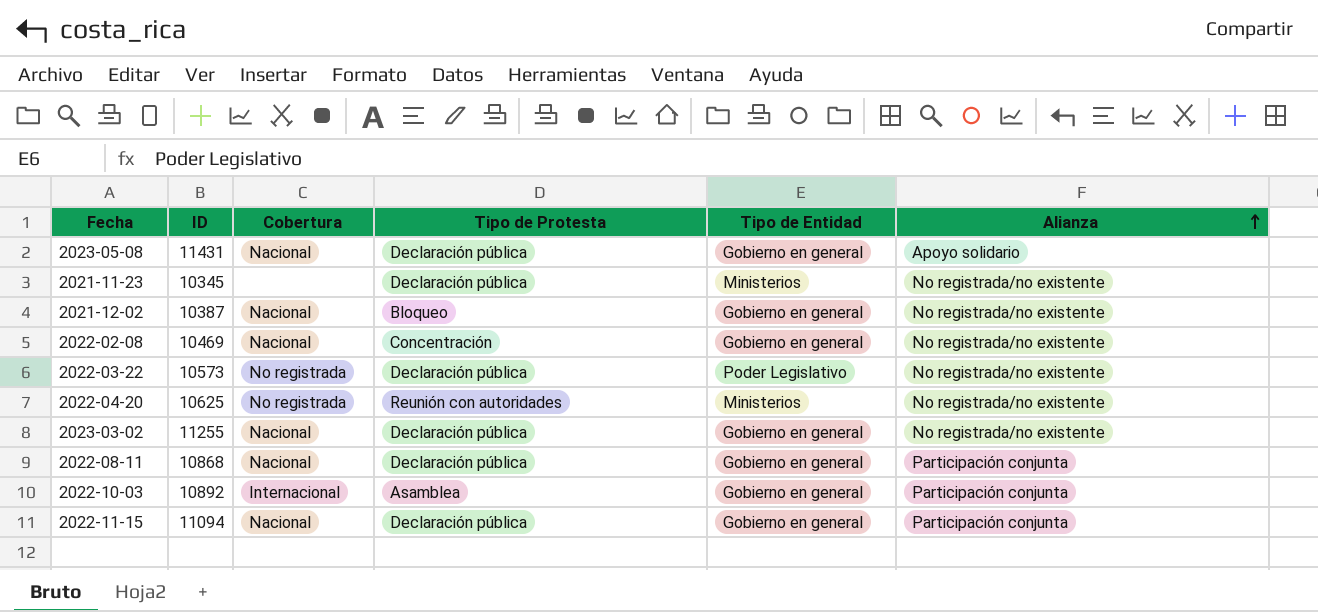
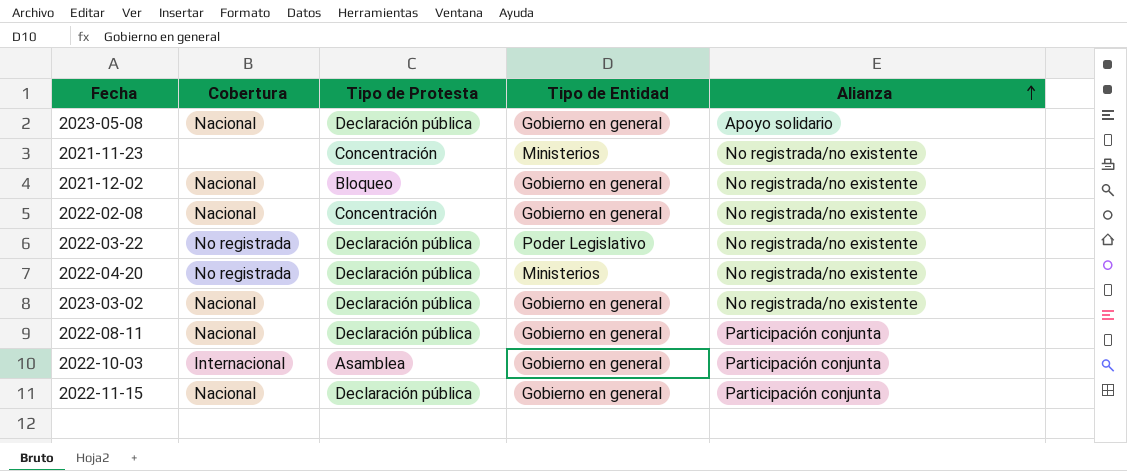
column ID | position: 2 -> none
2021-11-23 | Tipo de Protesta: Declaración pública -> Concentración
2022-04-20 | Tipo de Protesta: Reunión con autoridades -> Declaración pública

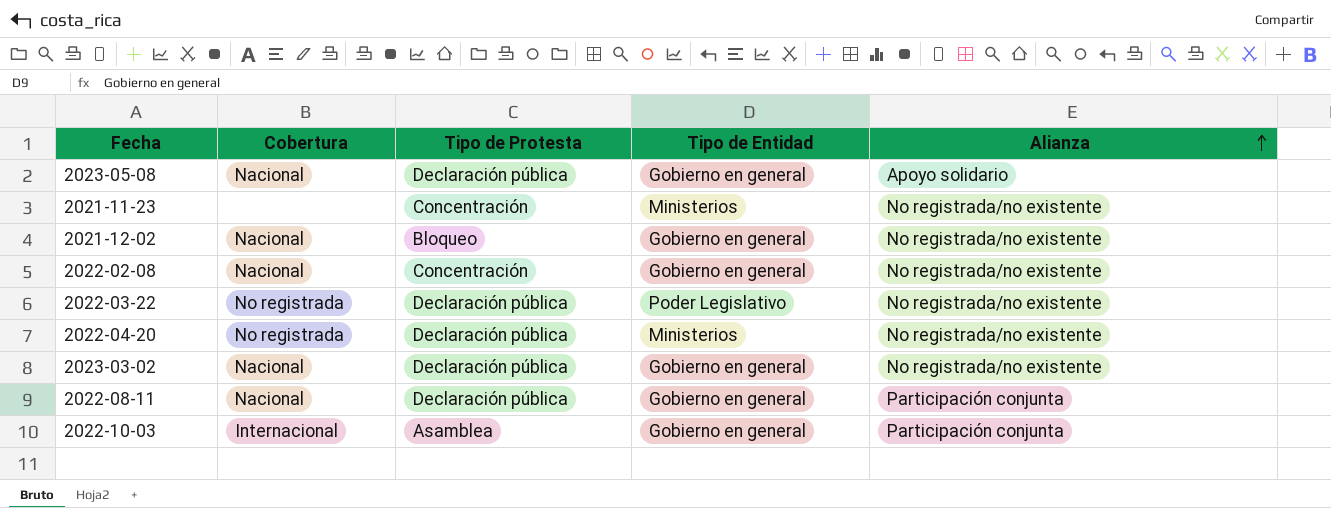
row 2022-11-15: Nacional | Declaración pública | Gobierno en general | Participación conjunta -> none

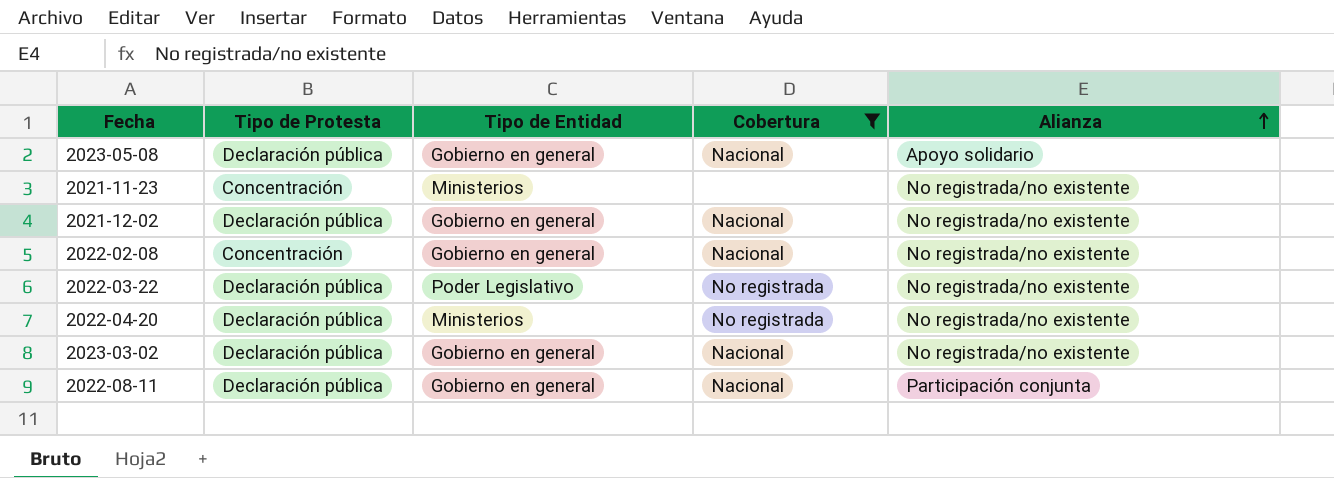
filter: none -> Cobertura != Internacional
column Cobertura | position: 2 -> 4
2021-12-02 | Tipo de Protesta: Bloqueo -> Declaración pública

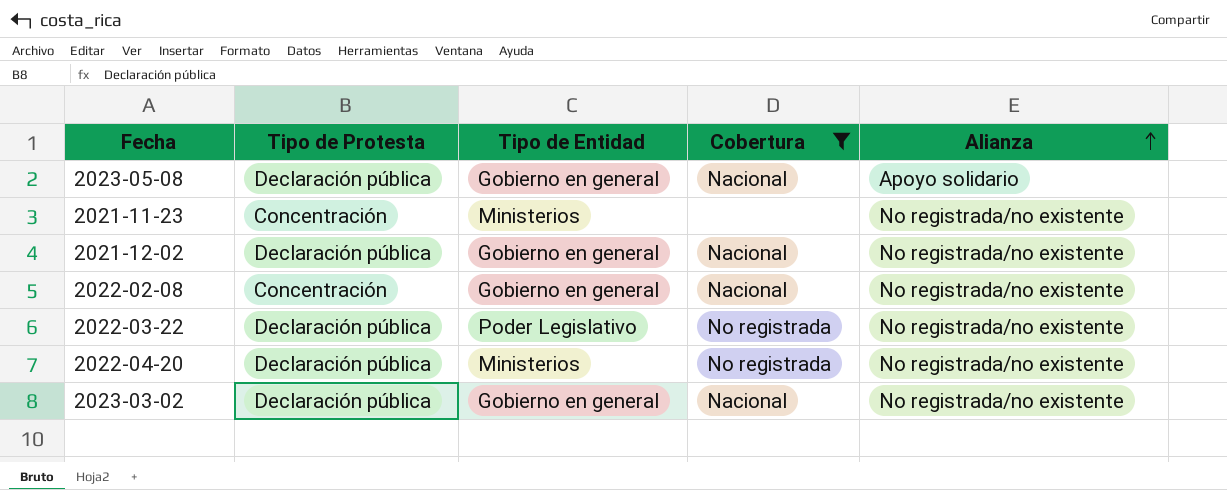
row 2022-08-11: Declaración pública | Gobierno en general | Nacional | Participación conjunta -> none

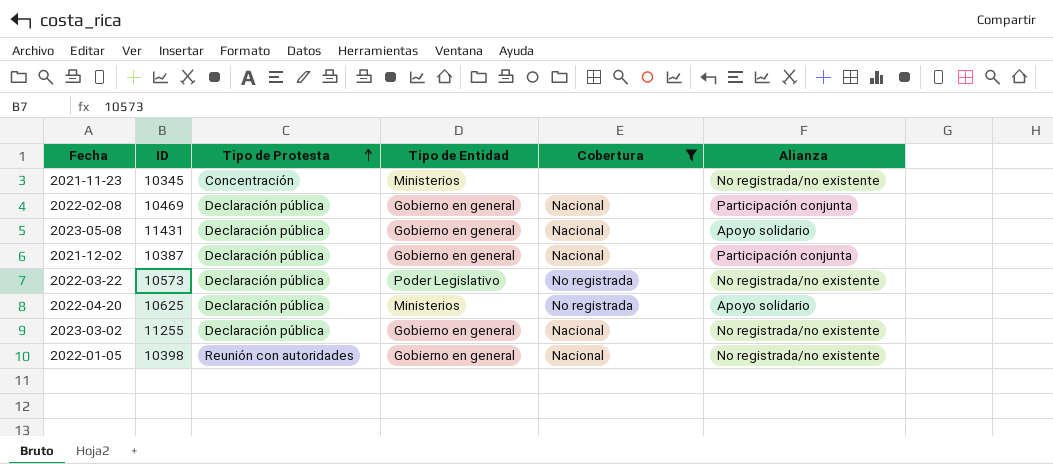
row order: Alianza ascending -> Tipo de Protesta ascending
column ID | position: none -> 2
2022-02-08 | Tipo de Protesta: Concentración -> Declaración pública
2022-02-08 | Alianza: No registrada/no existente -> Participación conjunta
2021-12-02 | Alianza: No registrada/no existente -> Participación conjunta
2022-04-20 | Alianza: No registrada/no existente -> Apoyo solidario
row 2022-01-05: none -> 10398 | Reunión con autoridades | Gobierno en general | Nacional | No registrada/no existente

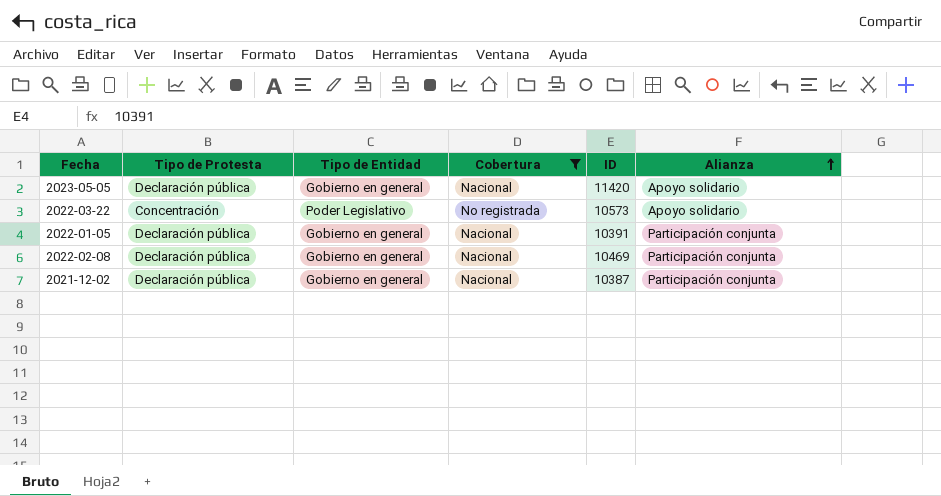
row order: Tipo de Protesta ascending -> Alianza ascending
column ID | position: 2 -> 5
row 2021-11-23: 10345 | Concentración | Ministerios | none | No registrada/no existente -> none
row 2023-05-08: 11431 | Declaración pública | Gobierno en general | Nacional | Apoyo solidario -> none
row 2022-04-20: 10625 | Declaración pública | Ministerios | No registrada | Apoyo solidario -> none
row 2023-03-02: 11255 | Declaración pública | Gobierno en general | Nacional | No registrada/no existente -> none
row 2023-05-05: none -> Declaración pública | Gobierno en general | Nacional | 11420 | Apoyo solidario
2022-03-22 | Tipo de Protesta: Declaración pública -> Concentración
2022-03-22 | Alianza: No registrada/no existente -> Apoyo solidario
2022-01-05 | Tipo de Protesta: Reunión con autoridades -> Declaración pública
2022-01-05 | ID: 10398 -> 10391
2022-01-05 | Alianza: No registrada/no existente -> Participación conjunta

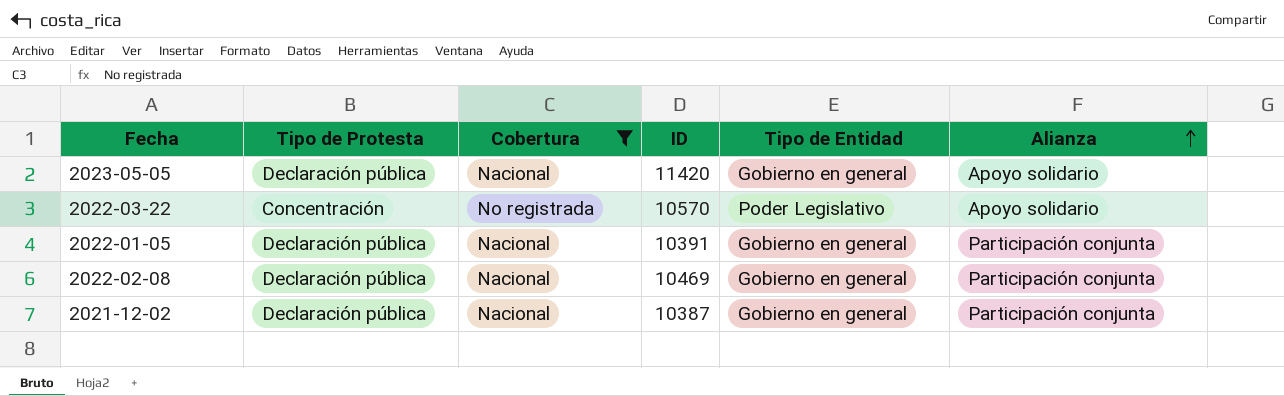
column Tipo de Entidad | position: 3 -> 5
2022-03-22 | ID: 10573 -> 10570

